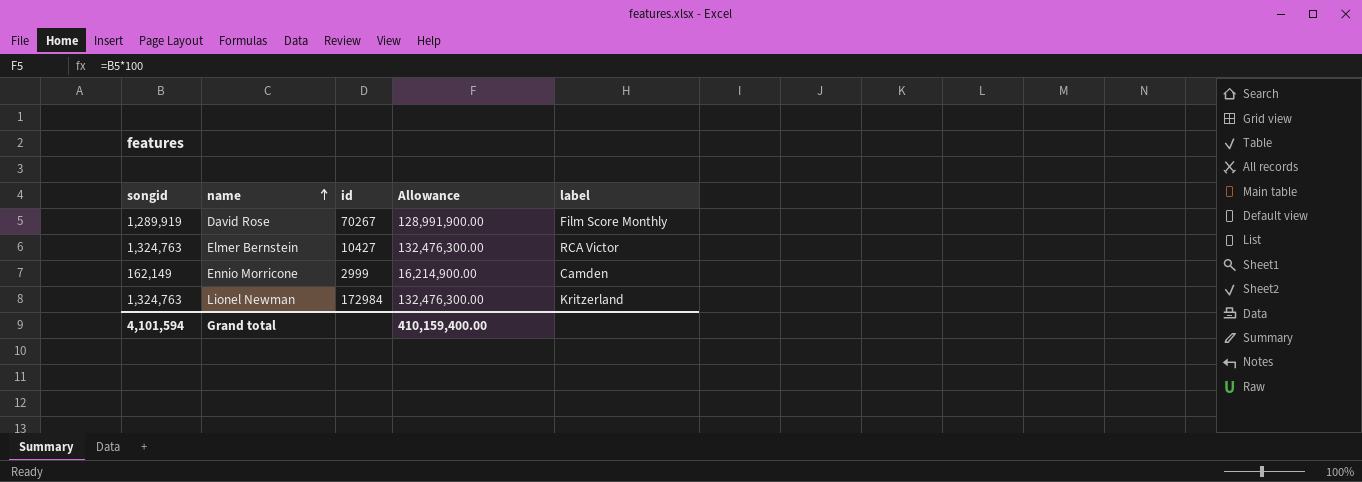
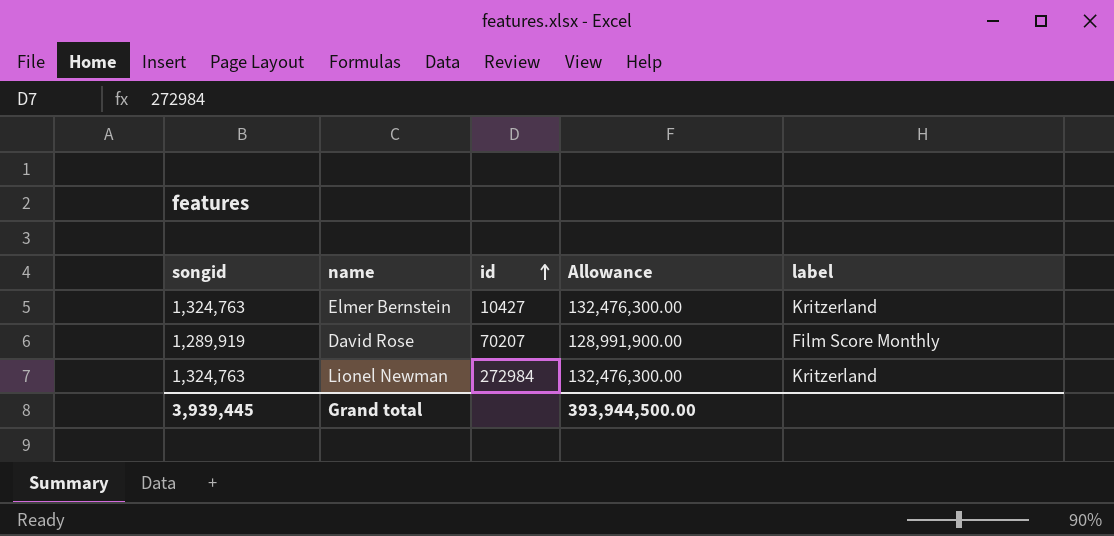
row order: name ascending -> id ascending
row Ennio Morricone: 162,149 | 2999 | 16,214,900.00 | Camden -> none
Elmer Bernstein | label: RCA Victor -> Kritzerland
David Rose | id: 70267 -> 70207
Lionel Newman | id: 172984 -> 272984
Grand total | songid: 4,101,594 -> 3,939,445
Grand total | Allowance: 410,159,400.00 -> 393,944,500.00

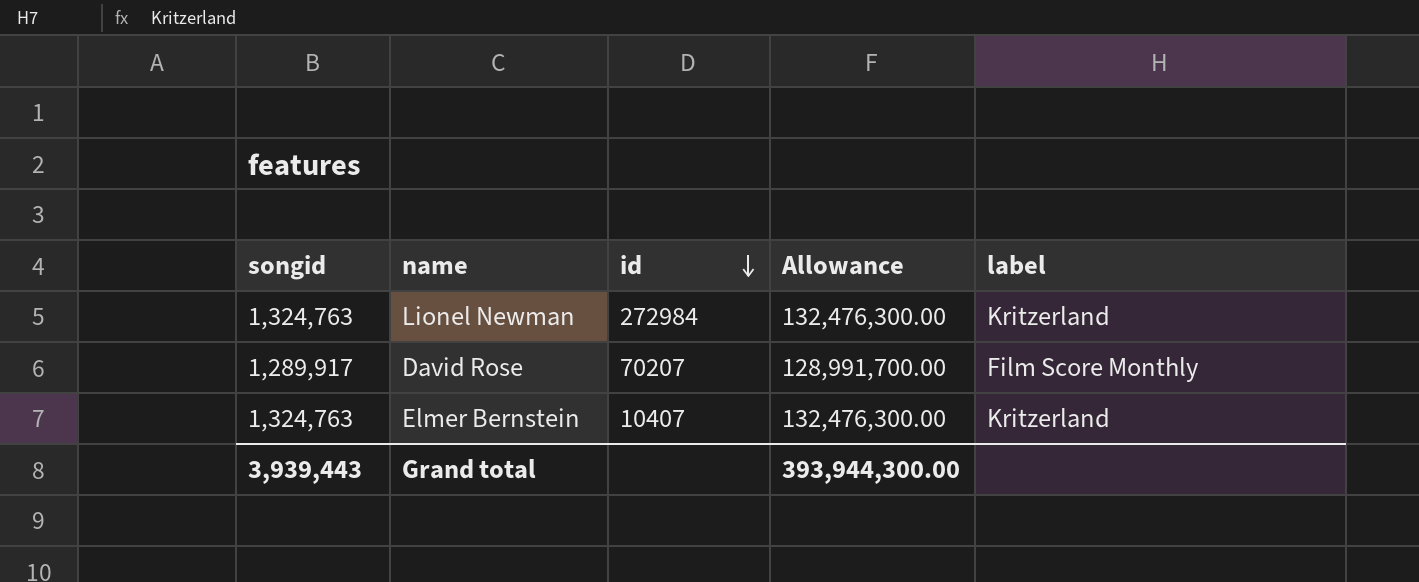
row order: id ascending -> id descending
David Rose | songid: 1,289,919 -> 1,289,917
David Rose | Allowance: 128,991,900.00 -> 128,991,700.00
Elmer Bernstein | id: 10427 -> 10407
Grand total | songid: 3,939,445 -> 3,939,443
Grand total | Allowance: 393,944,500.00 -> 393,944,300.00

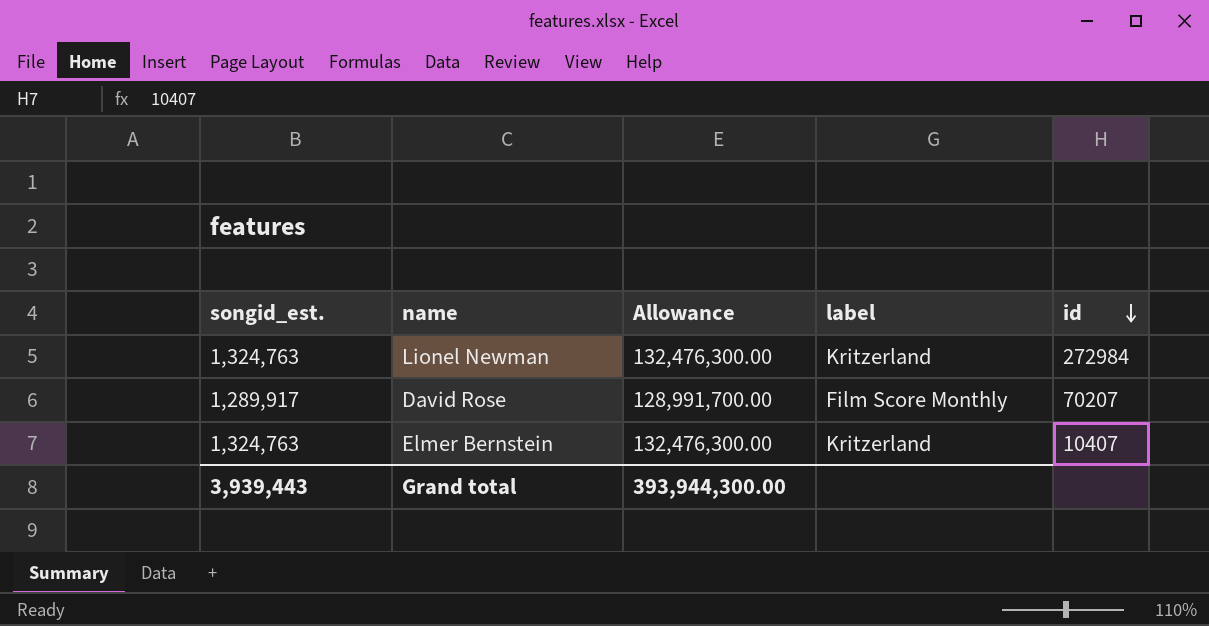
column name: songid -> songid_est.
column id | position: 3 -> 5

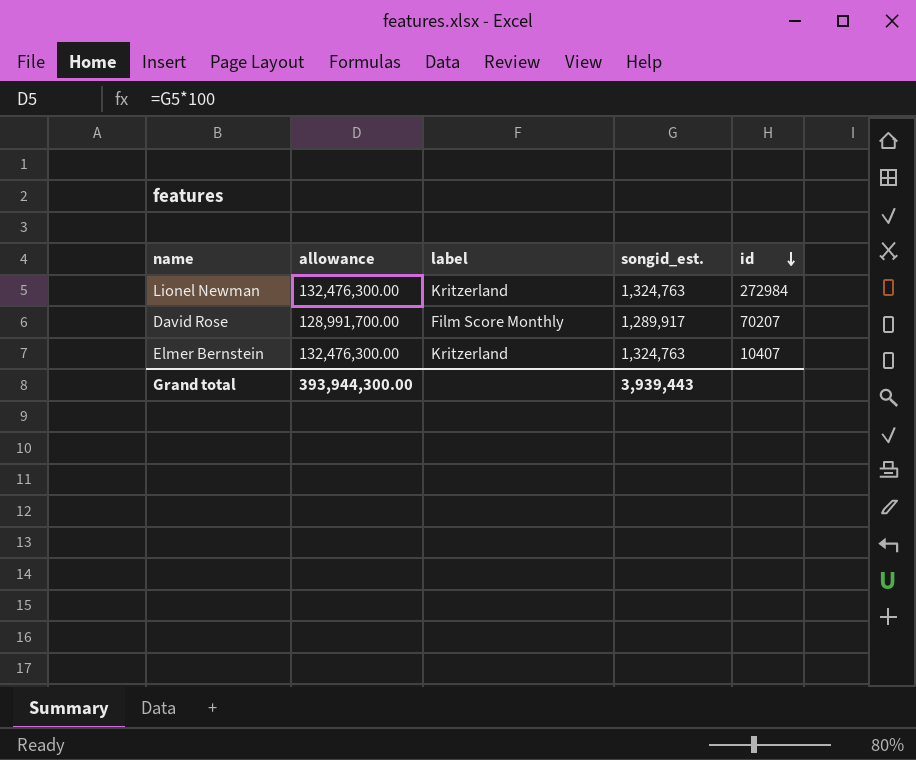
column name: Allowance -> allowance
column songid_est. | position: 1 -> 4

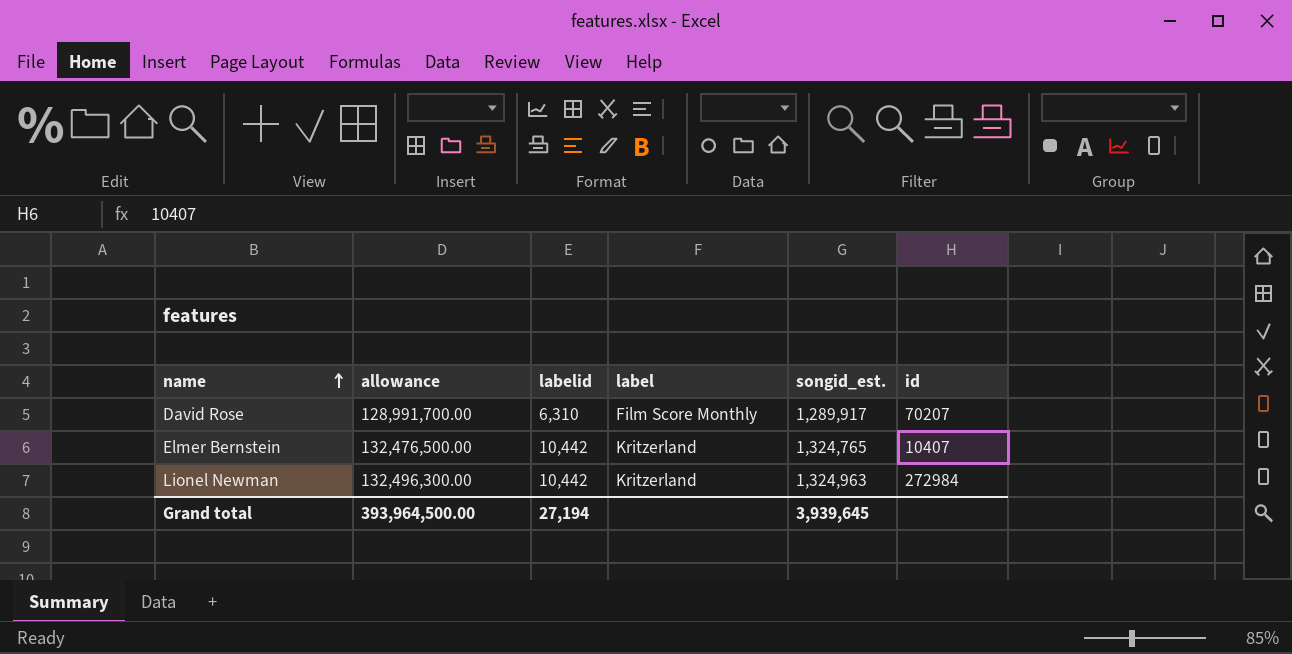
row order: id descending -> name ascending
column labelid | position: none -> 3
Elmer Bernstein | allowance: 132,476,300.00 -> 132,476,500.00
Elmer Bernstein | songid_est.: 1,324,763 -> 1,324,765
Lionel Newman | allowance: 132,476,300.00 -> 132,496,300.00
Lionel Newman | songid_est.: 1,324,763 -> 1,324,963
Grand total | allowance: 393,944,300.00 -> 393,964,500.00
Grand total | songid_est.: 3,939,443 -> 3,939,645

